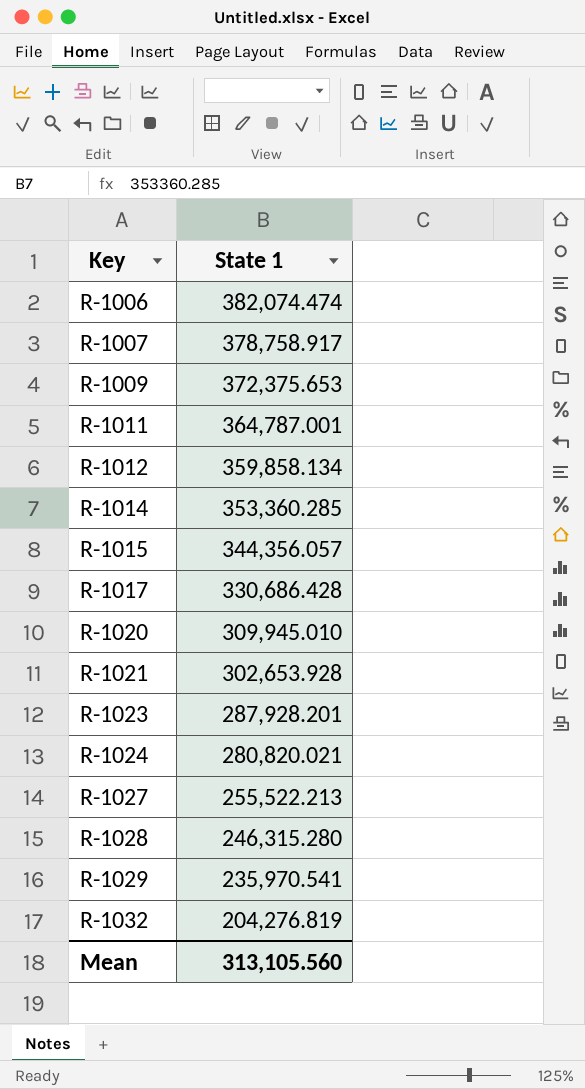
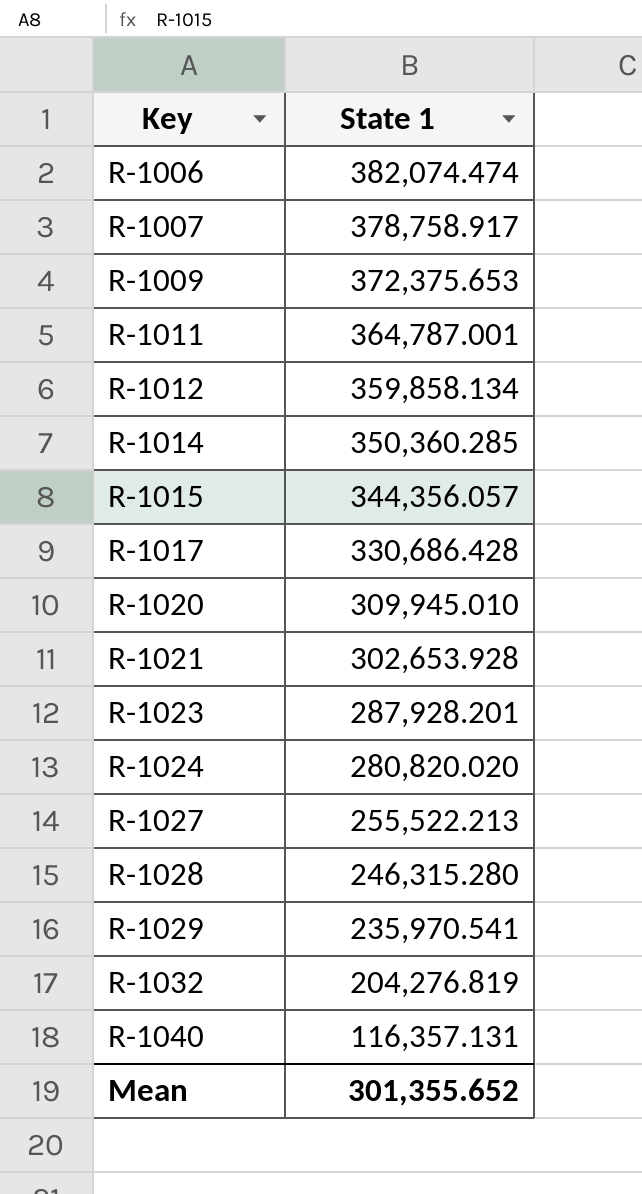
R-1014 | State 1: 353,360.285 -> 350,360.285
R-1024 | State 1: 280,820.021 -> 280,820.020
row R-1040: none -> 116,357.131
Mean | State 1: 313,105.560 -> 301,355.652

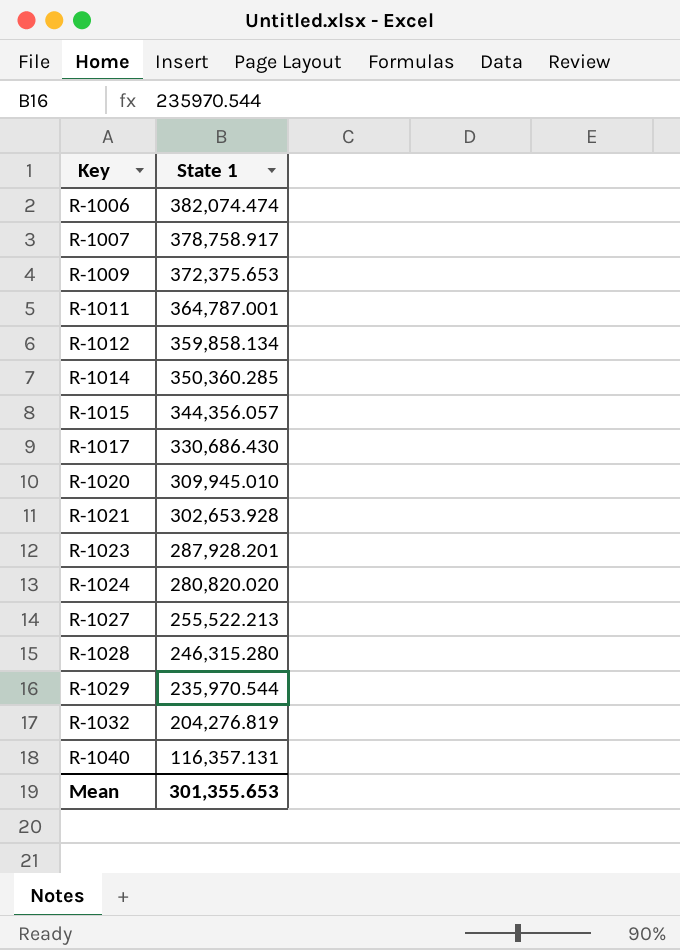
R-1017 | State 1: 330,686.428 -> 330,686.430
R-1029 | State 1: 235,970.541 -> 235,970.544
Mean | State 1: 301,355.652 -> 301,355.653

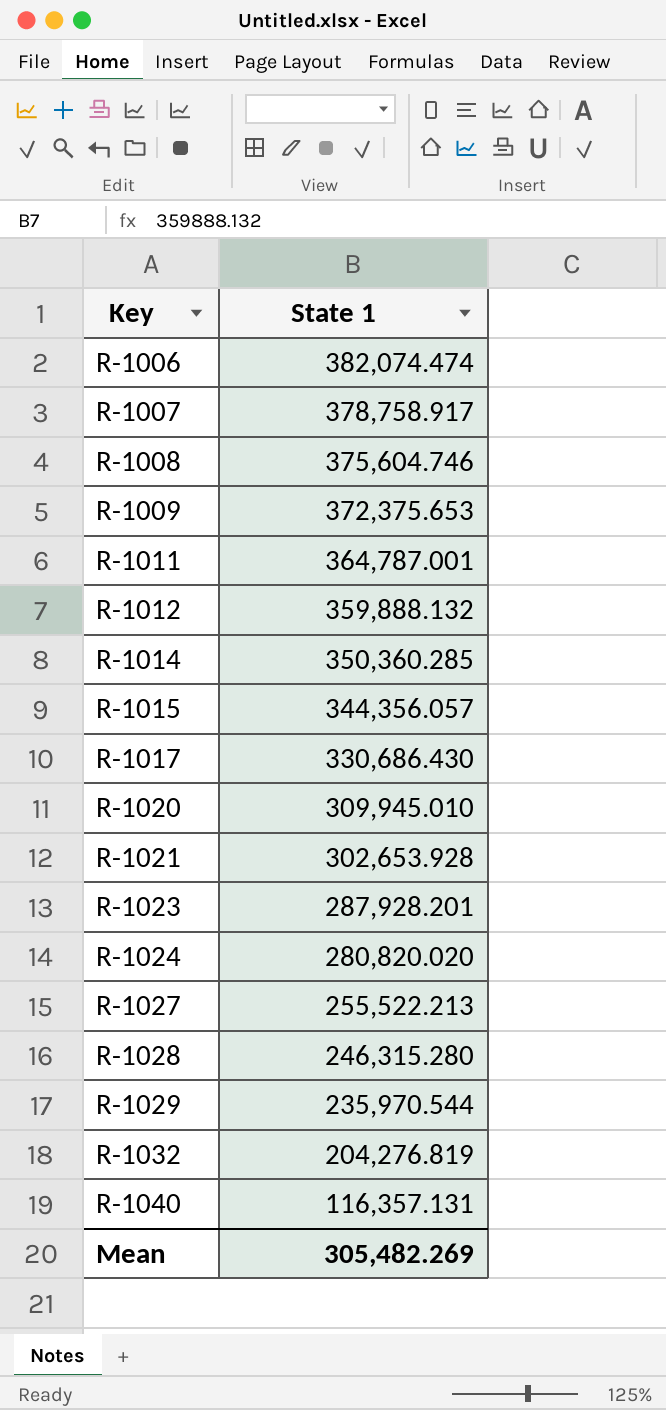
row R-1008: none -> 375,604.746
R-1012 | State 1: 359,858.134 -> 359,888.132
Mean | State 1: 301,355.653 -> 305,482.269

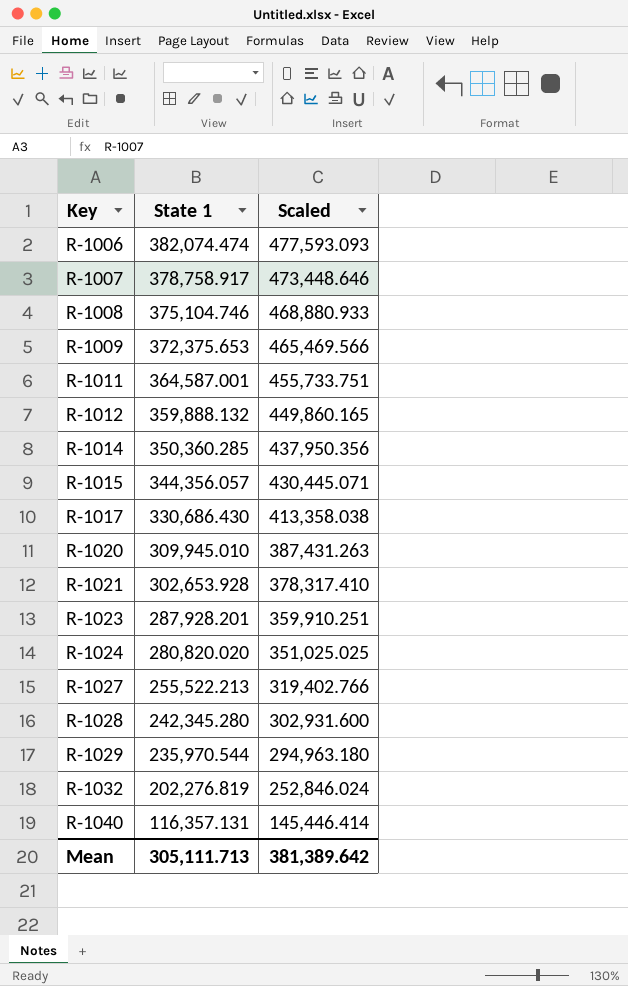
column Scaled | formula: none -> [State 1] * 1.25
R-1008 | State 1: 375,604.746 -> 375,104.746
R-1011 | State 1: 364,787.001 -> 364,587.001
R-1028 | State 1: 246,315.280 -> 242,345.280
R-1032 | State 1: 204,276.819 -> 202,276.819
Mean | State 1: 305,482.269 -> 305,111.713

